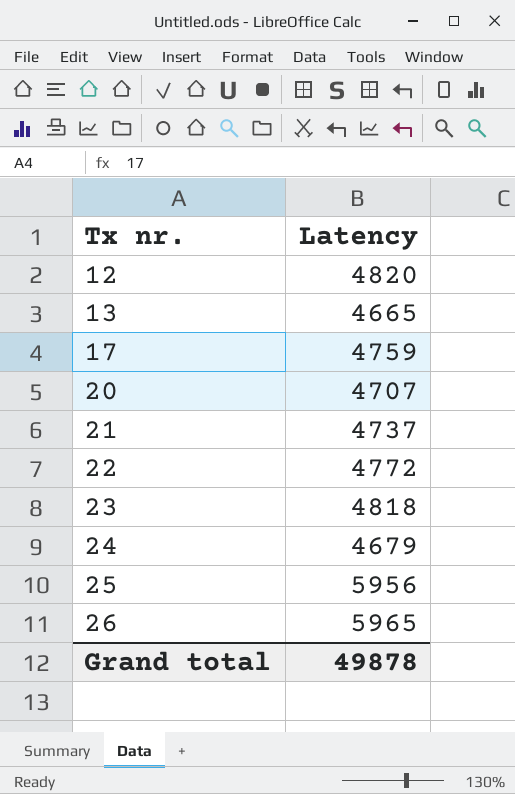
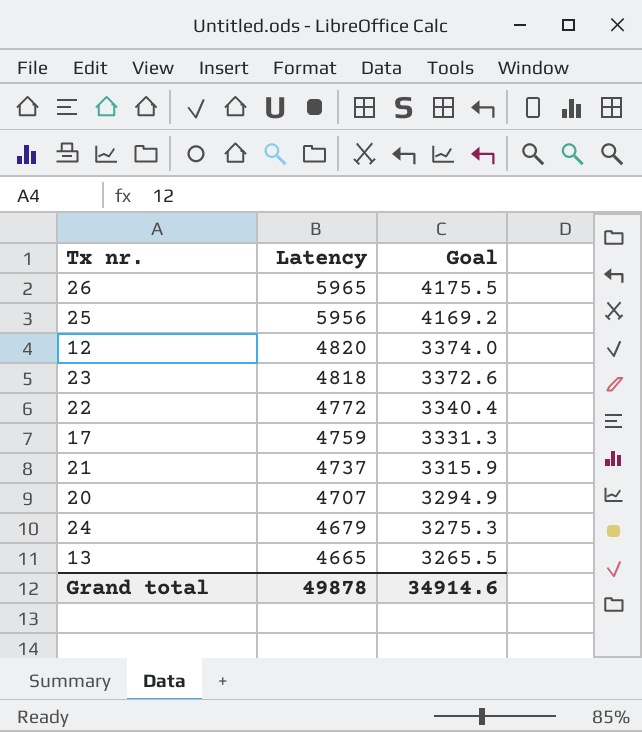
row order: Tx nr. ascending -> Latency descending
column Goal | formula: none -> [Latency] * 0.7

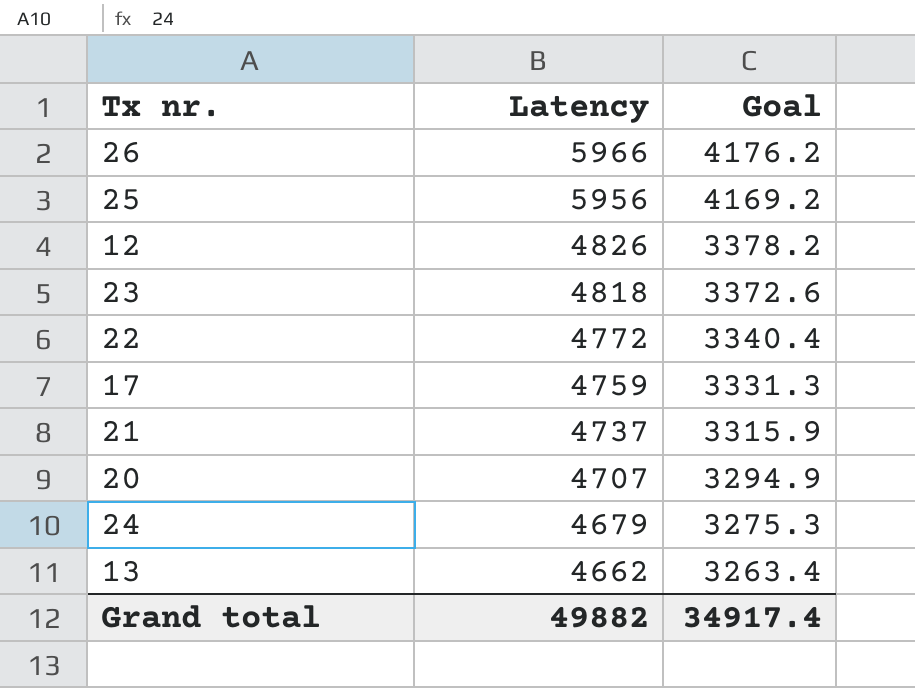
26 | Latency: 5965 -> 5966
26 | Goal: 4175.5 -> 4176.2
12 | Latency: 4820 -> 4826
12 | Goal: 3374.0 -> 3378.2
13 | Latency: 4665 -> 4662
13 | Goal: 3265.5 -> 3263.4
Grand total | Latency: 49878 -> 49882
Grand total | Goal: 34914.6 -> 34917.4

